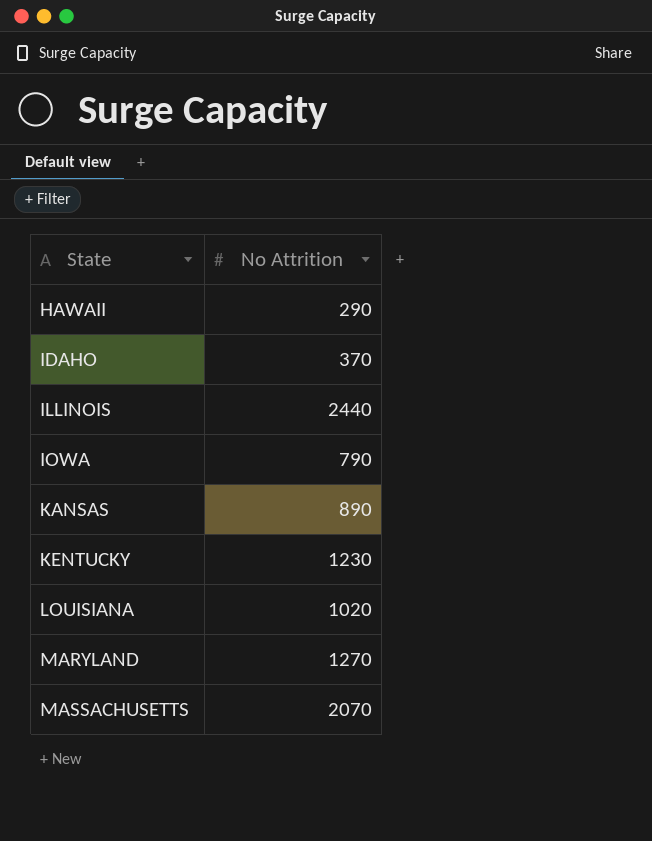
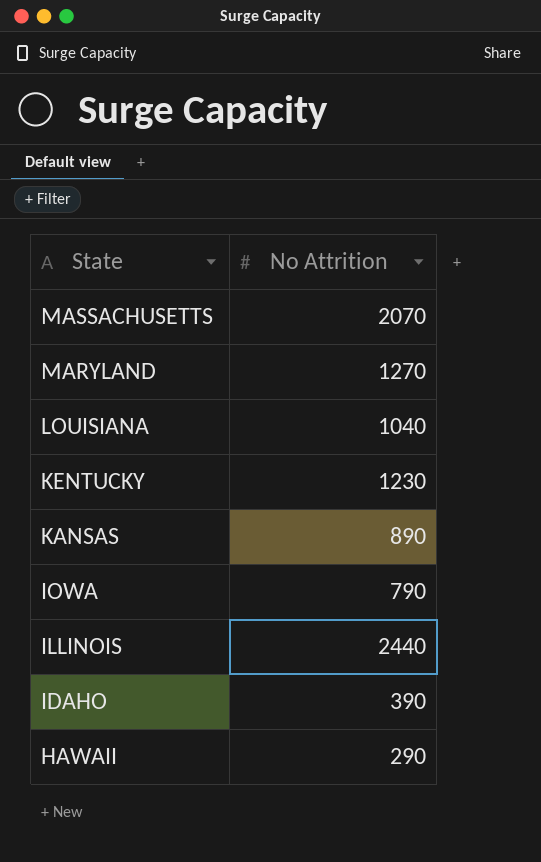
row order: State ascending -> State descending
LOUISIANA | No Attrition: 1020 -> 1040
IDAHO | No Attrition: 370 -> 390

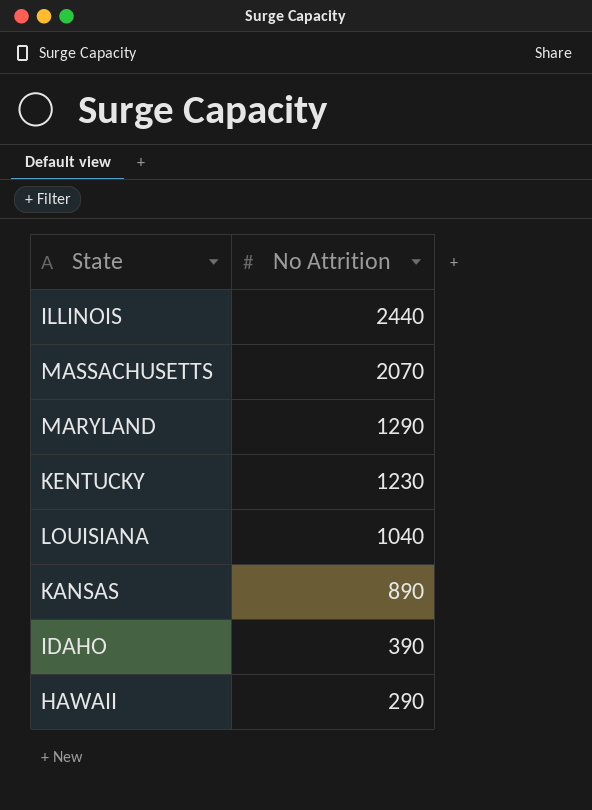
row order: State descending -> No Attrition descending
row IOWA: 790 -> none
MARYLAND | No Attrition: 1270 -> 1290

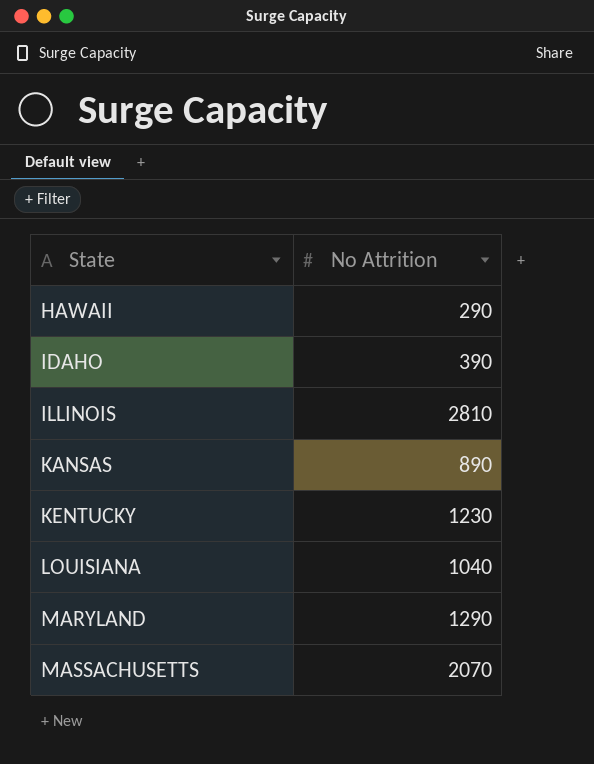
row order: No Attrition descending -> State ascending
ILLINOIS | No Attrition: 2440 -> 2810

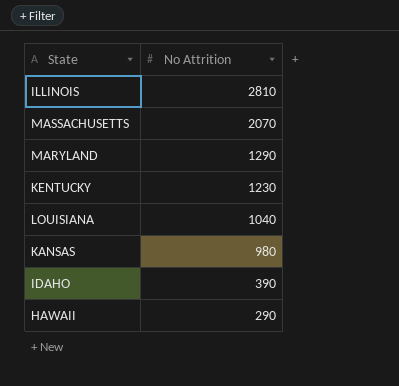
row order: State ascending -> No Attrition descending
KANSAS | No Attrition: 890 -> 980

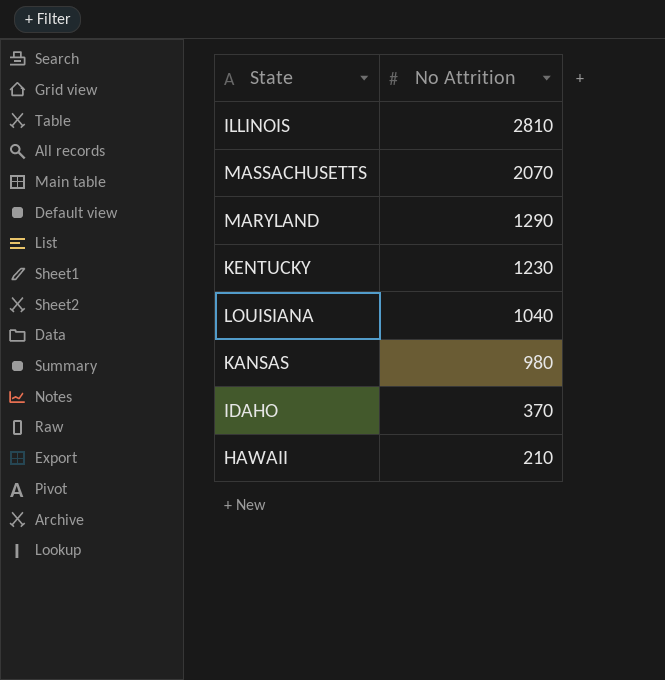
IDAHO | No Attrition: 390 -> 370
HAWAII | No Attrition: 290 -> 210

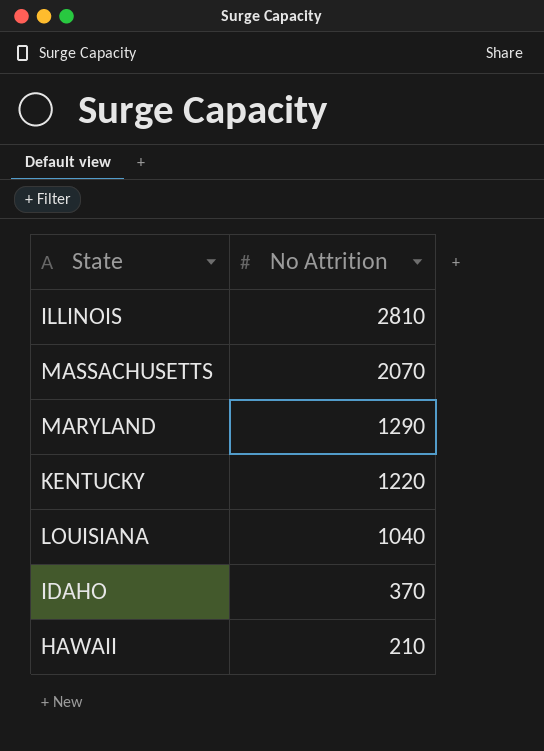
row KANSAS: 980 -> none
KENTUCKY | No Attrition: 1230 -> 1220

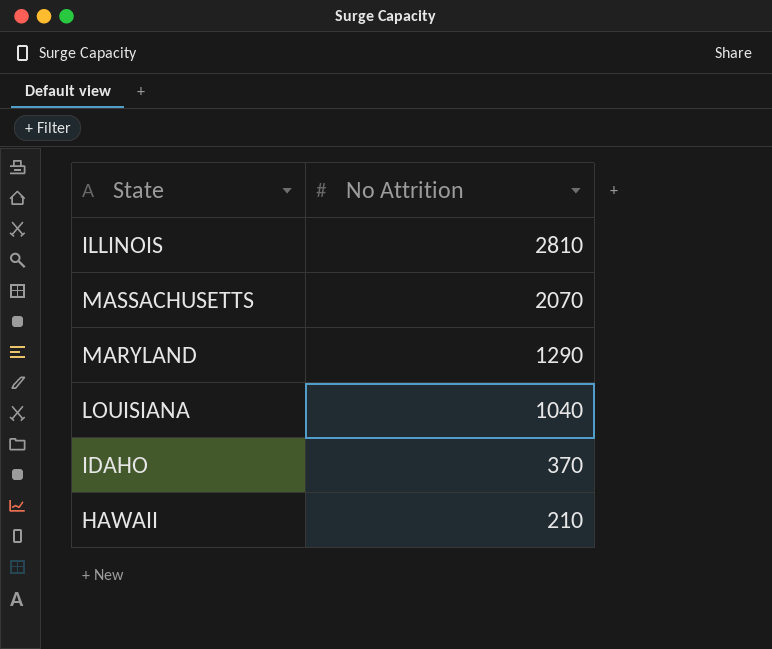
row KENTUCKY: 1220 -> none

